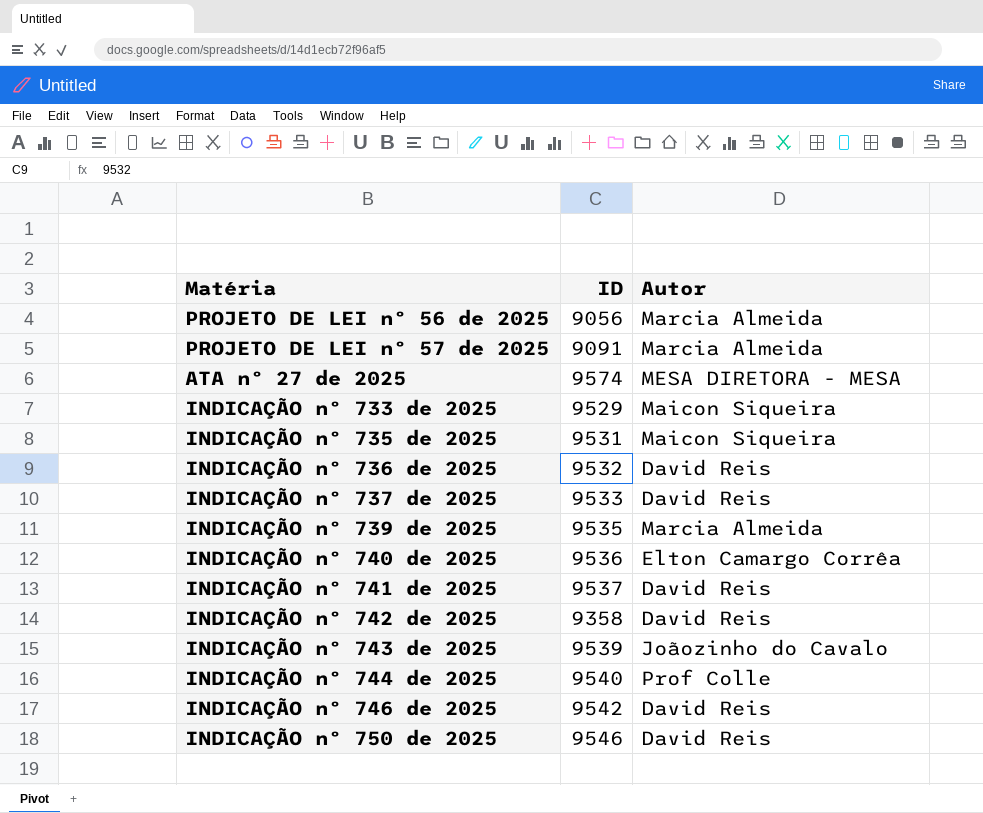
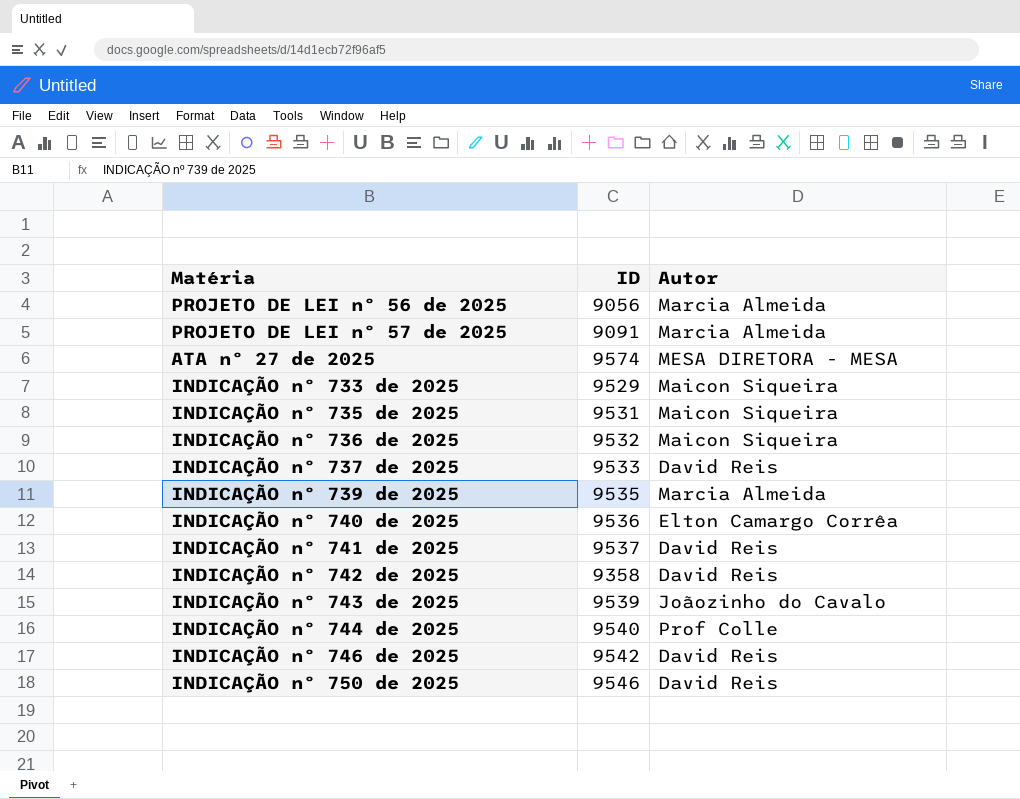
INDICAÇÃO nº 736 de 2025 | Autor: David Reis -> Maicon Siqueira

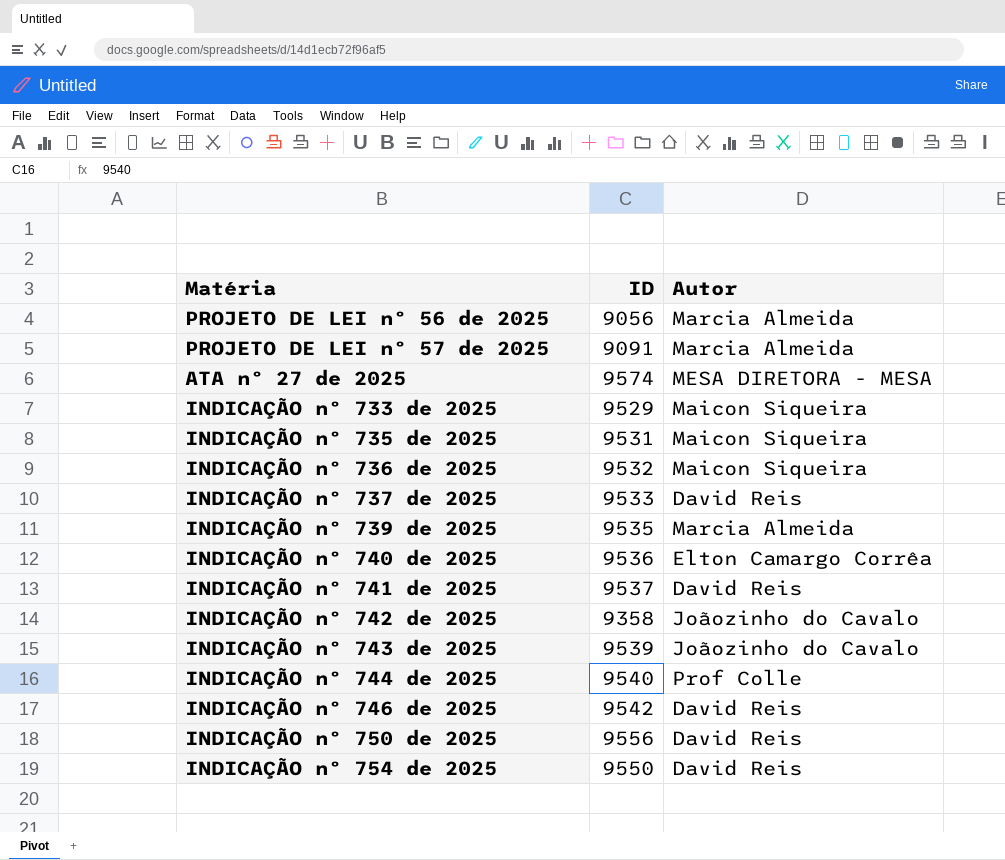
INDICAÇÃO nº 742 de 2025 | Autor: David Reis -> Joãozinho do Cavalo
INDICAÇÃO nº 750 de 2025 | ID: 9546 -> 9556
row INDICAÇÃO nº 754 de 2025: none -> 9550 | David Reis

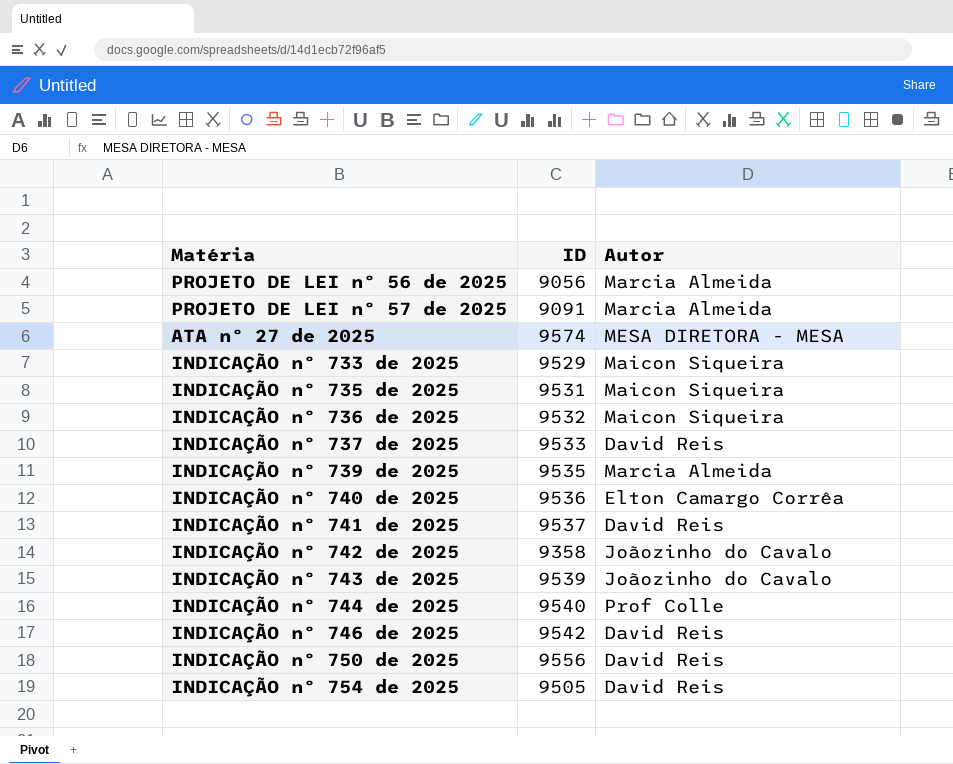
INDICAÇÃO nº 754 de 2025 | ID: 9550 -> 9505

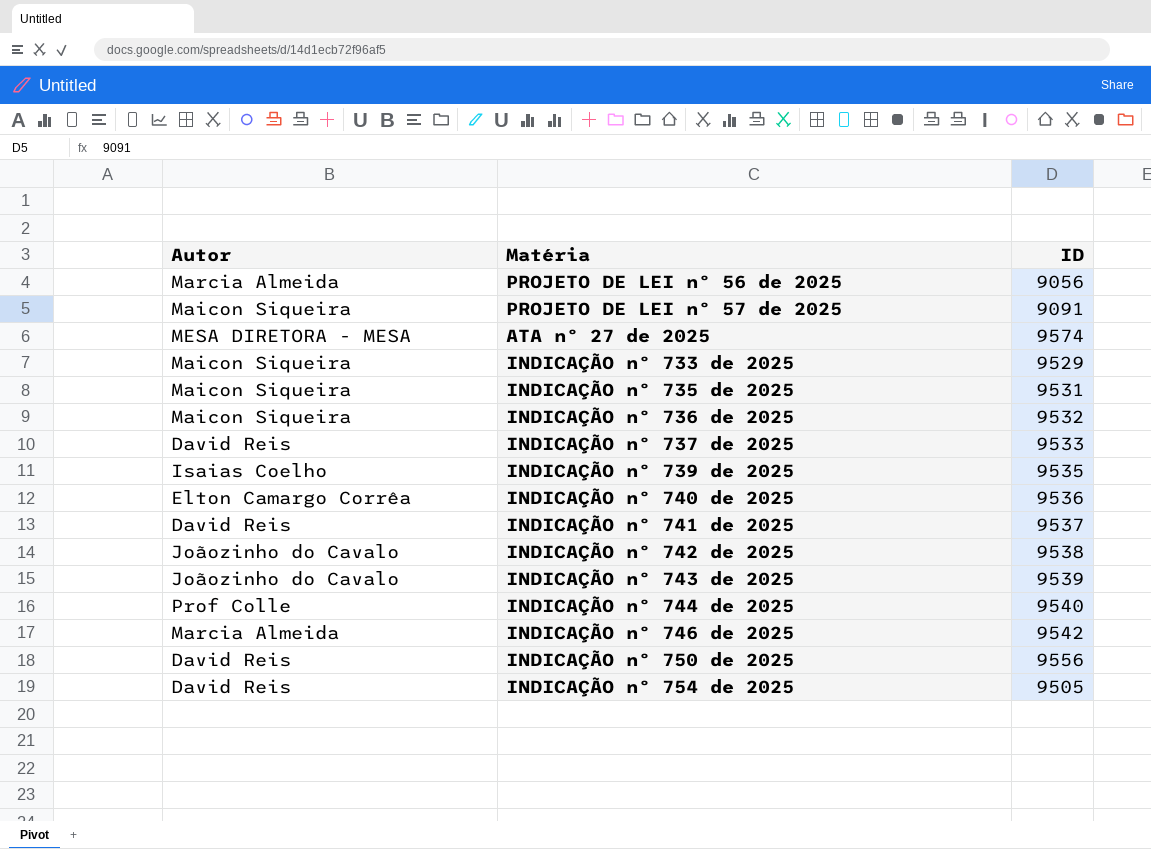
column Autor | position: 3 -> 1
PROJETO DE LEI nº 57 de 2025 | Autor: Marcia Almeida -> Maicon Siqueira
INDICAÇÃO nº 739 de 2025 | Autor: Marcia Almeida -> Isaias Coelho
INDICAÇÃO nº 742 de 2025 | ID: 9358 -> 9538
INDICAÇÃO nº 746 de 2025 | Autor: David Reis -> Marcia Almeida

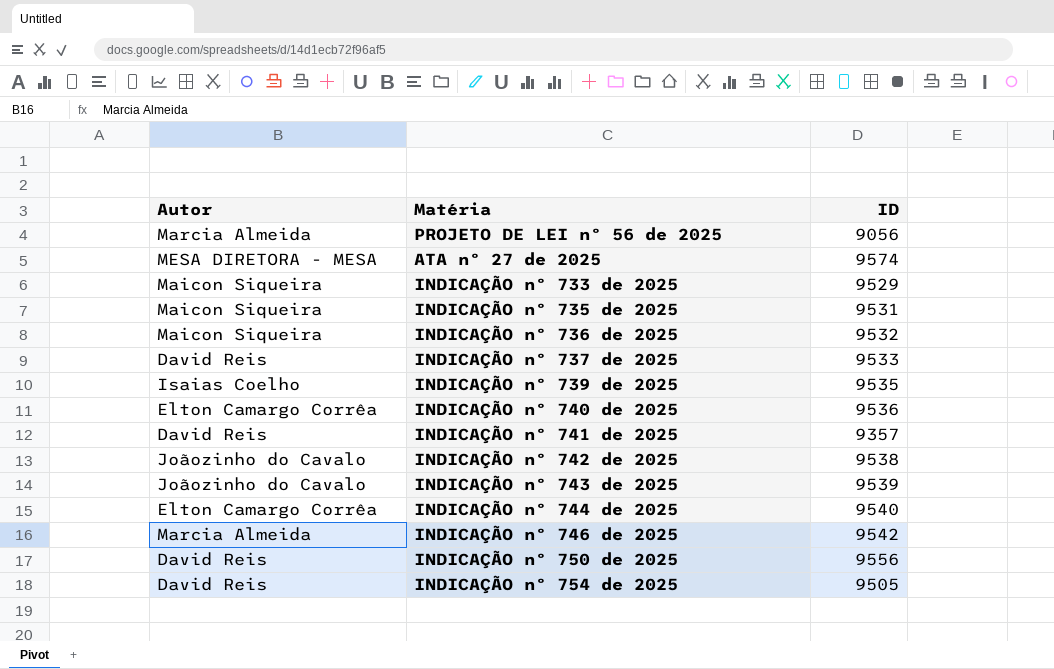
row PROJETO DE LEI nº 57 de 2025: Maicon Siqueira | 9091 -> none
INDICAÇÃO nº 741 de 2025 | ID: 9537 -> 9357
INDICAÇÃO nº 744 de 2025 | Autor: Prof Colle -> Elton Camargo Corrêa

